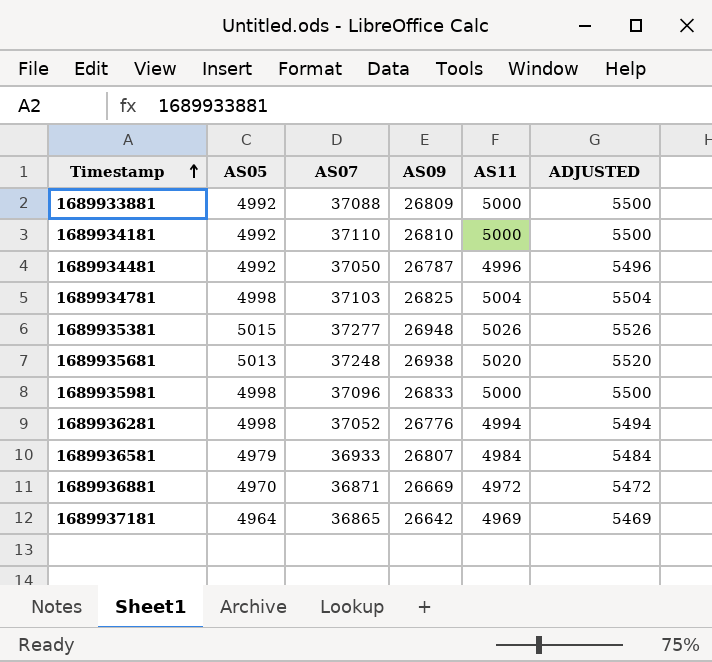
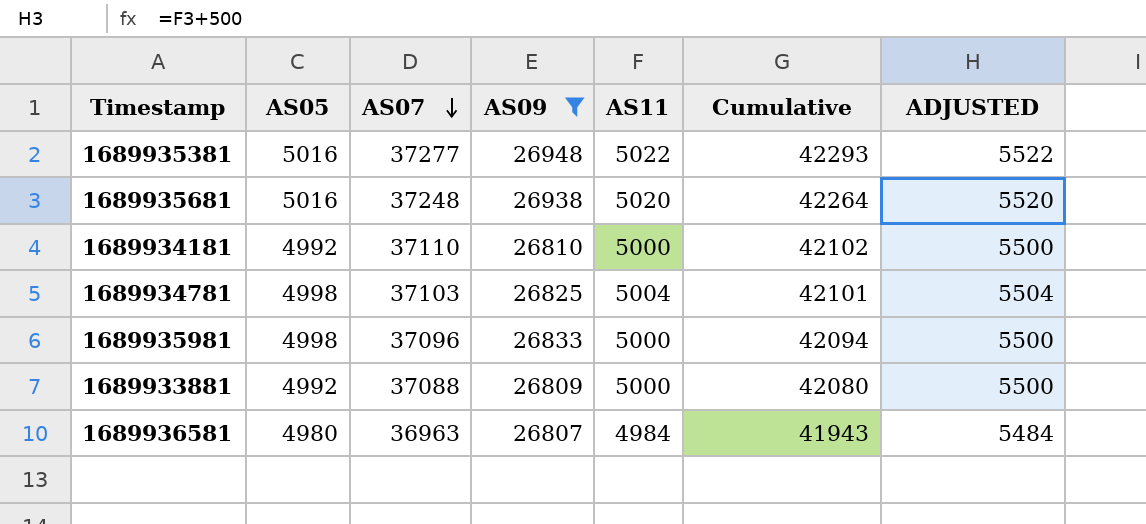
filter: none -> AS09 >= 26807
row order: Timestamp ascending -> AS07 descending
column Cumulative | formula: none -> [AS05] + [AS07]
1689935381 | AS05: 5015 -> 5016
1689935381 | AS11: 5026 -> 5022
1689935381 | ADJUSTED: 5526 -> 5522
1689935681 | AS05: 5013 -> 5016
1689936581 | AS05: 4979 -> 4980
1689936581 | AS07: 36933 -> 36963

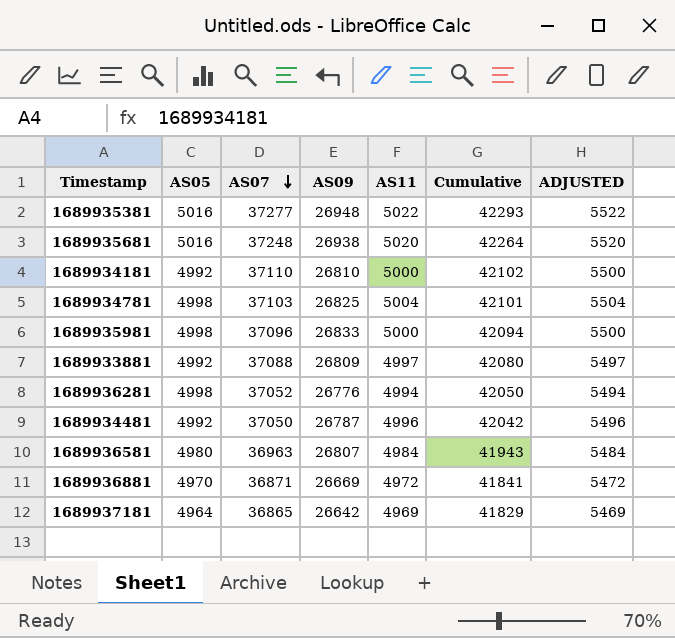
filter: AS09 >= 26807 -> none
1689933881 | AS11: 5000 -> 4997
1689933881 | ADJUSTED: 5500 -> 5497

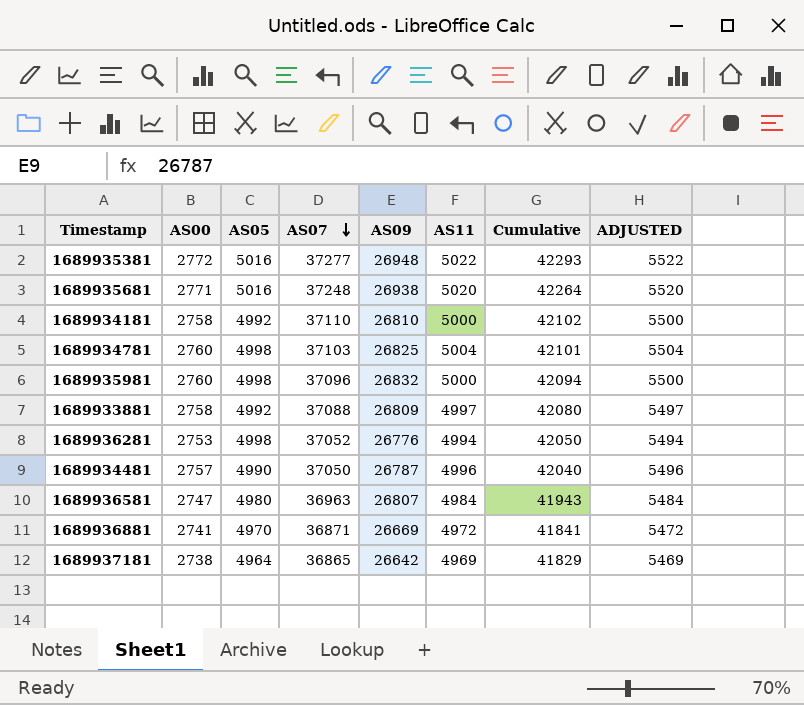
column AS00 | position: none -> 2
1689935981 | AS09: 26833 -> 26832
1689934481 | AS05: 4992 -> 4990
1689934481 | Cumulative: 42042 -> 42040

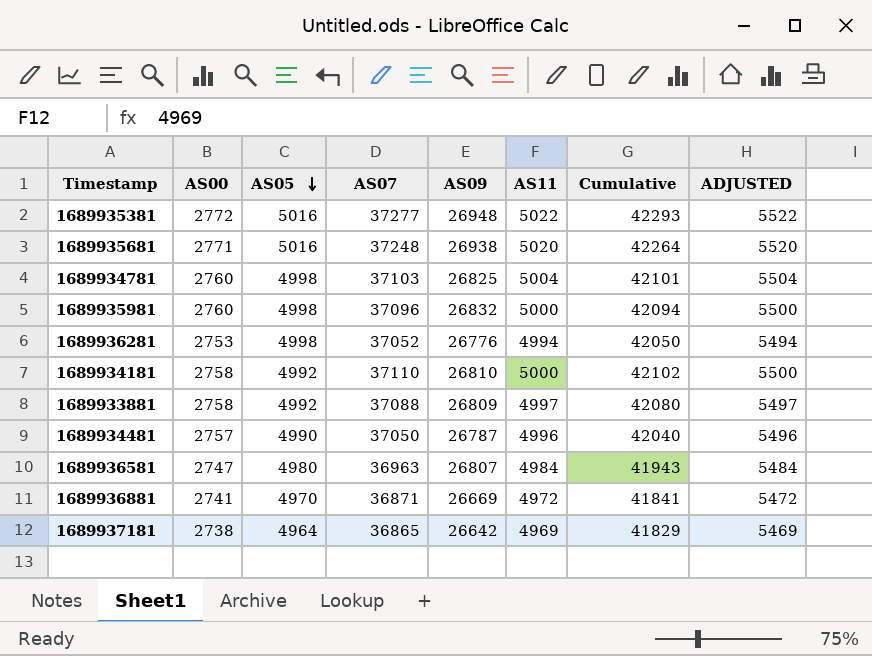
row order: AS07 descending -> AS05 descending

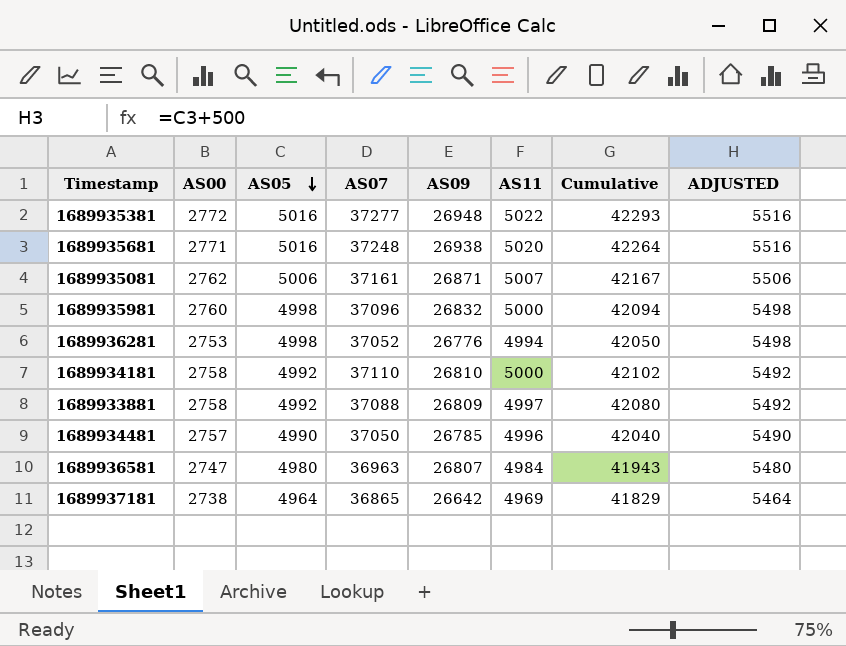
column ADJUSTED | formula: [AS11] + 500 -> [AS05] + 500
row 1689934781: 2760 | 4998 | 37103 | 26825 | 5004 | 42101 | 5504 -> none
row 1689936881: 2741 | 4970 | 36871 | 26669 | 4972 | 41841 | 5472 -> none
row 1689935081: none -> 2762 | 5006 | 37161 | 26871 | 5007 | 42167 | 5506
1689934481 | AS09: 26787 -> 26785

